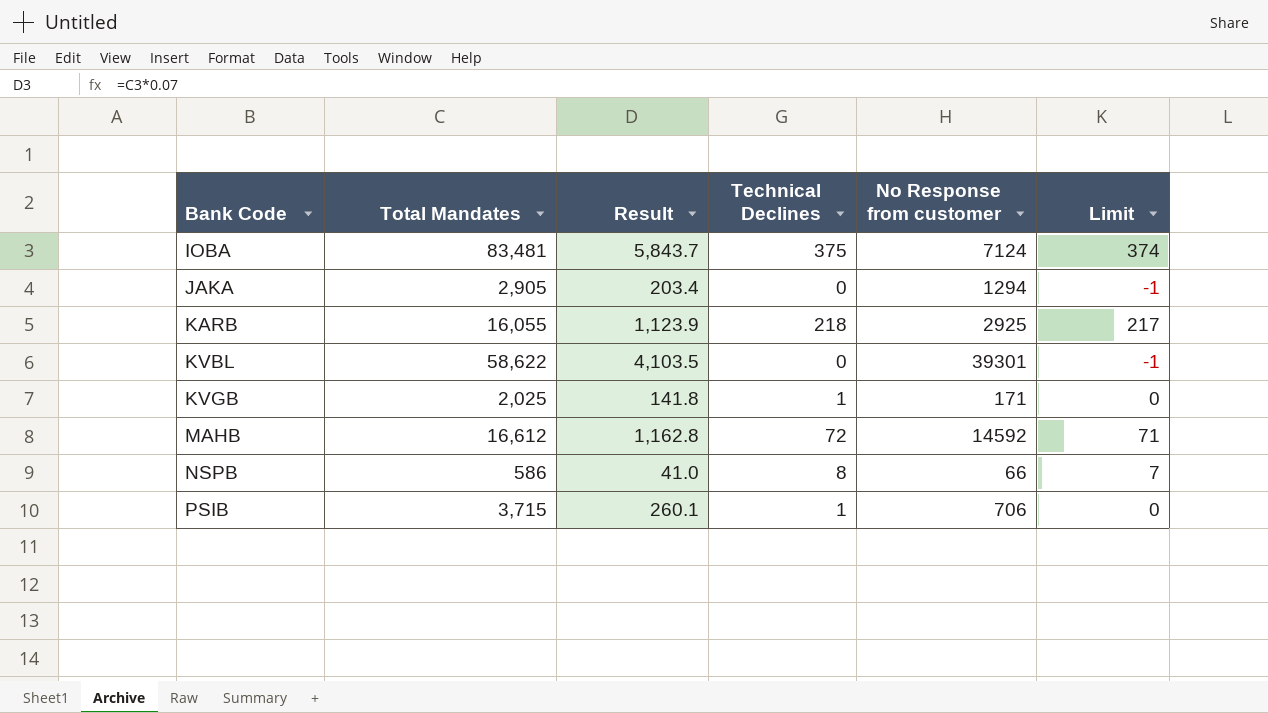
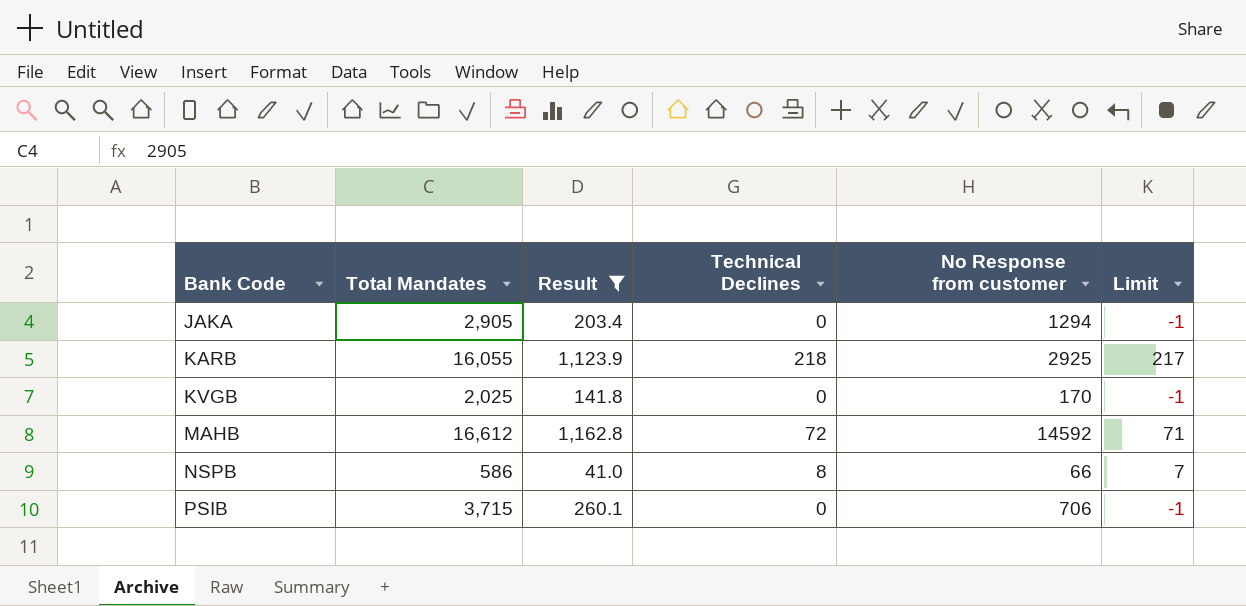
filter: none -> Result <= 1,162.8
KVGB | Technical Declines: 1 -> 0
KVGB | No Response from customer: 171 -> 170
KVGB | Limit: 0 -> -1
PSIB | Technical Declines: 1 -> 0
PSIB | Limit: 0 -> -1

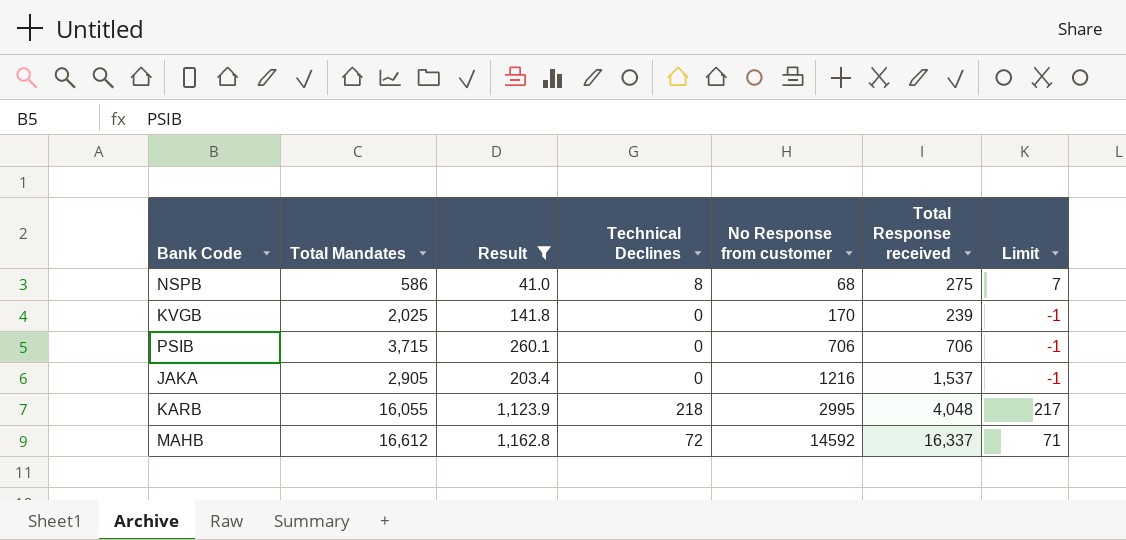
row order: Bank Code ascending -> No Response from customer ascending
column Total Response received | position: none -> 6
NSPB | No Response from customer: 66 -> 68
JAKA | No Response from customer: 1294 -> 1216
KARB | No Response from customer: 2925 -> 2995

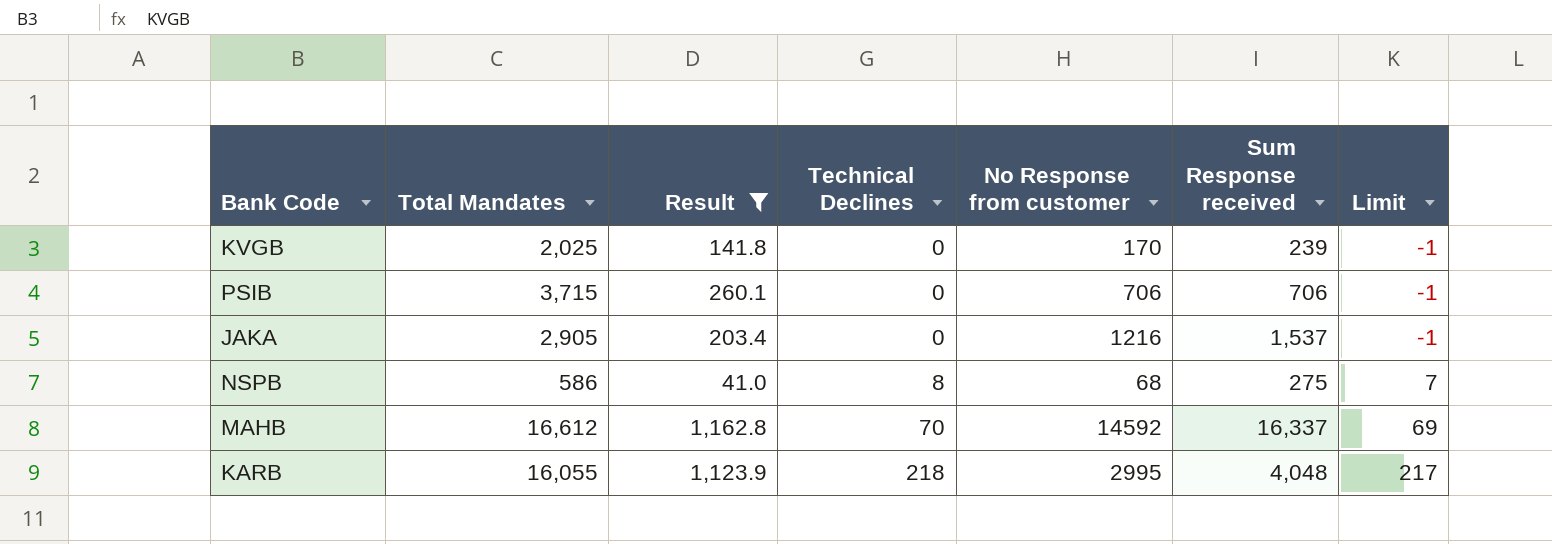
row order: No Response from customer ascending -> Technical Declines ascending
column name: Total Response received -> Sum Response received
MAHB | Technical Declines: 72 -> 70
MAHB | Limit: 71 -> 69

